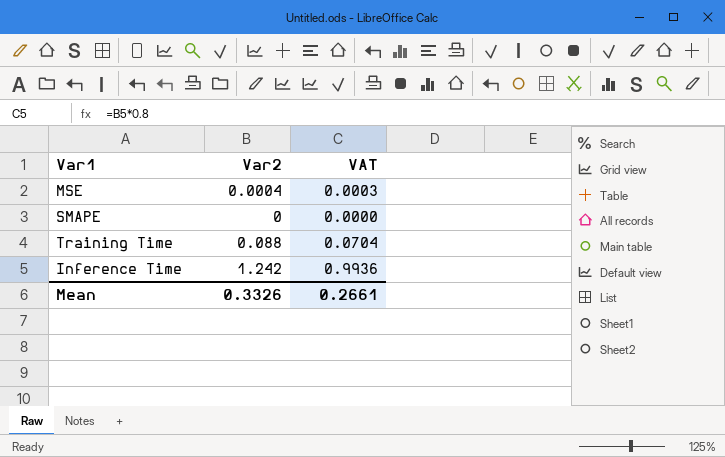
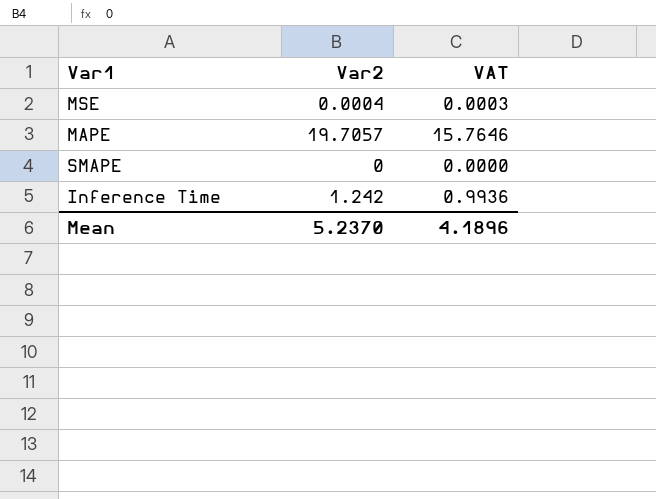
row Training Time: 0.088 | 0.0704 -> none
row MAPE: none -> 19.7057 | 15.7646
Mean | Var2: 0.3326 -> 5.2370
Mean | VAT: 0.2661 -> 4.1896

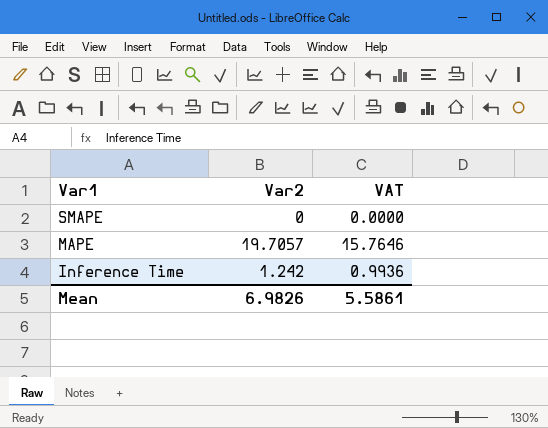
row order: none -> Var1 descending
row MSE: 0.0004 | 0.0003 -> none
Mean | Var2: 5.2370 -> 6.9826
Mean | VAT: 4.1896 -> 5.5861

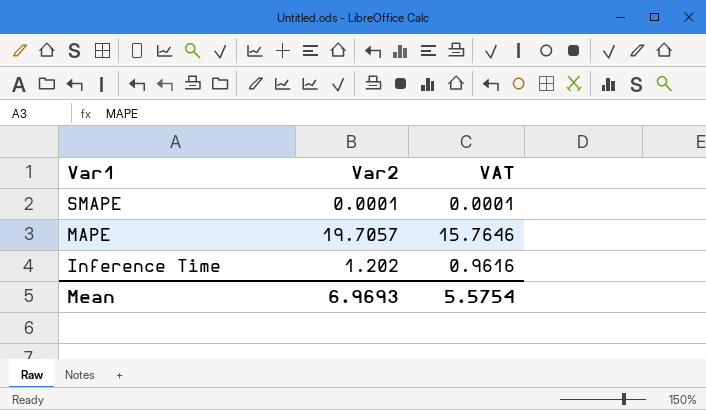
SMAPE | Var2: 0 -> 0.0001
SMAPE | VAT: 0.0000 -> 0.0001
Inference Time | Var2: 1.242 -> 1.202
Inference Time | VAT: 0.9936 -> 0.9616
Mean | Var2: 6.9826 -> 6.9693
Mean | VAT: 5.5861 -> 5.5754

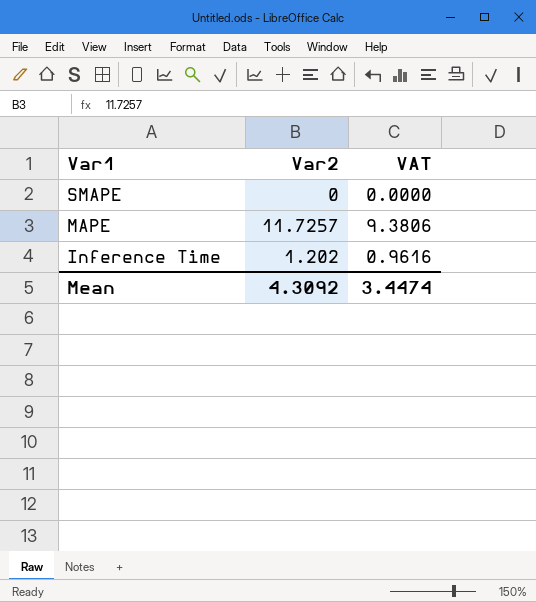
SMAPE | Var2: 0.0001 -> 0
SMAPE | VAT: 0.0001 -> 0.0000
MAPE | Var2: 19.7057 -> 11.7257
MAPE | VAT: 15.7646 -> 9.3806
Mean | Var2: 6.9693 -> 4.3092
Mean | VAT: 5.5754 -> 3.4474

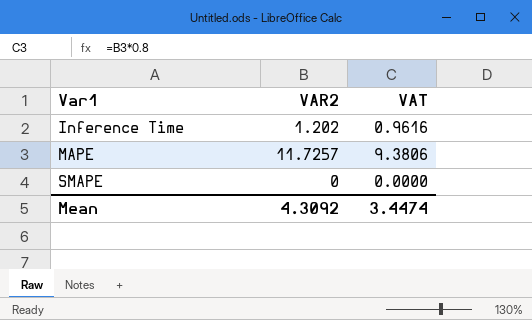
row order: Var1 descending -> Var1 ascending
column name: Var2 -> VAR2

